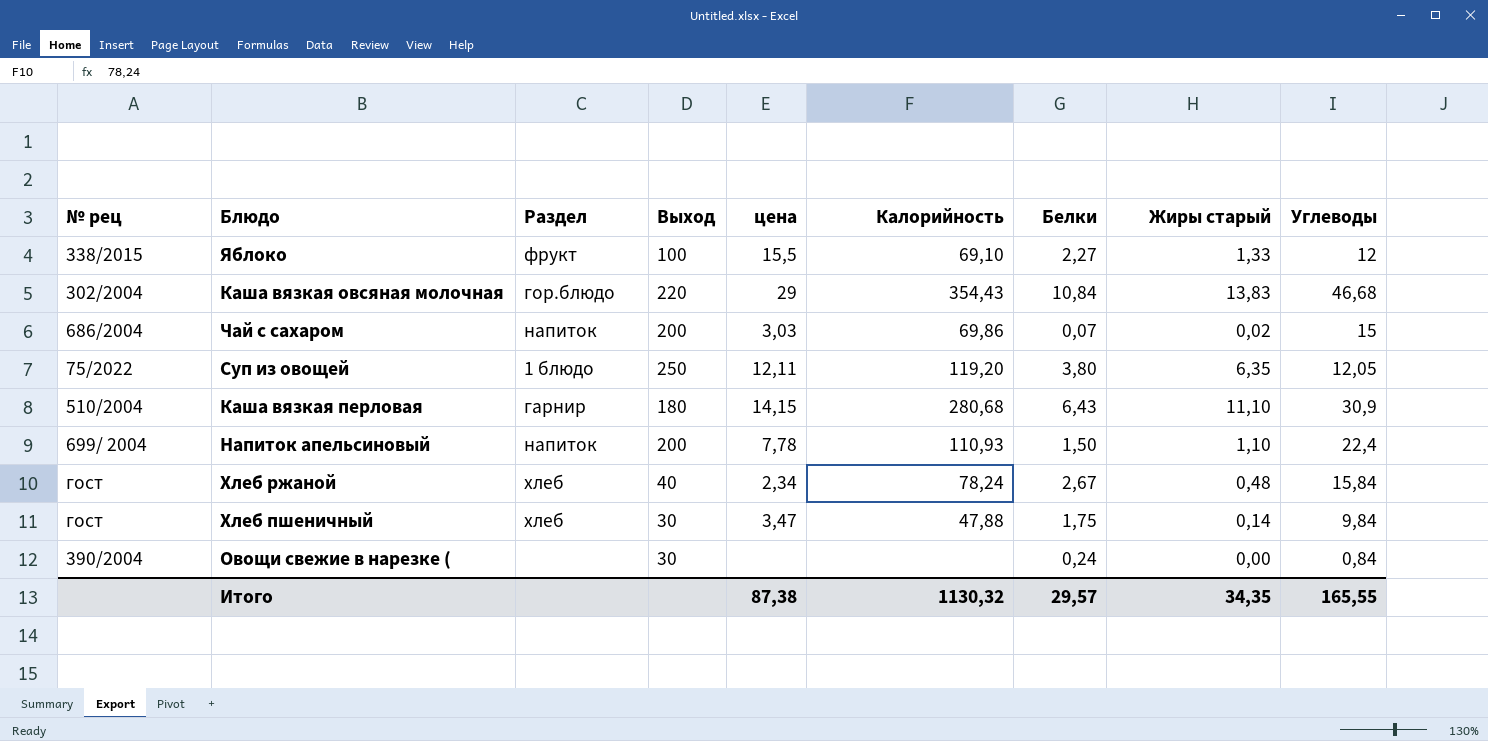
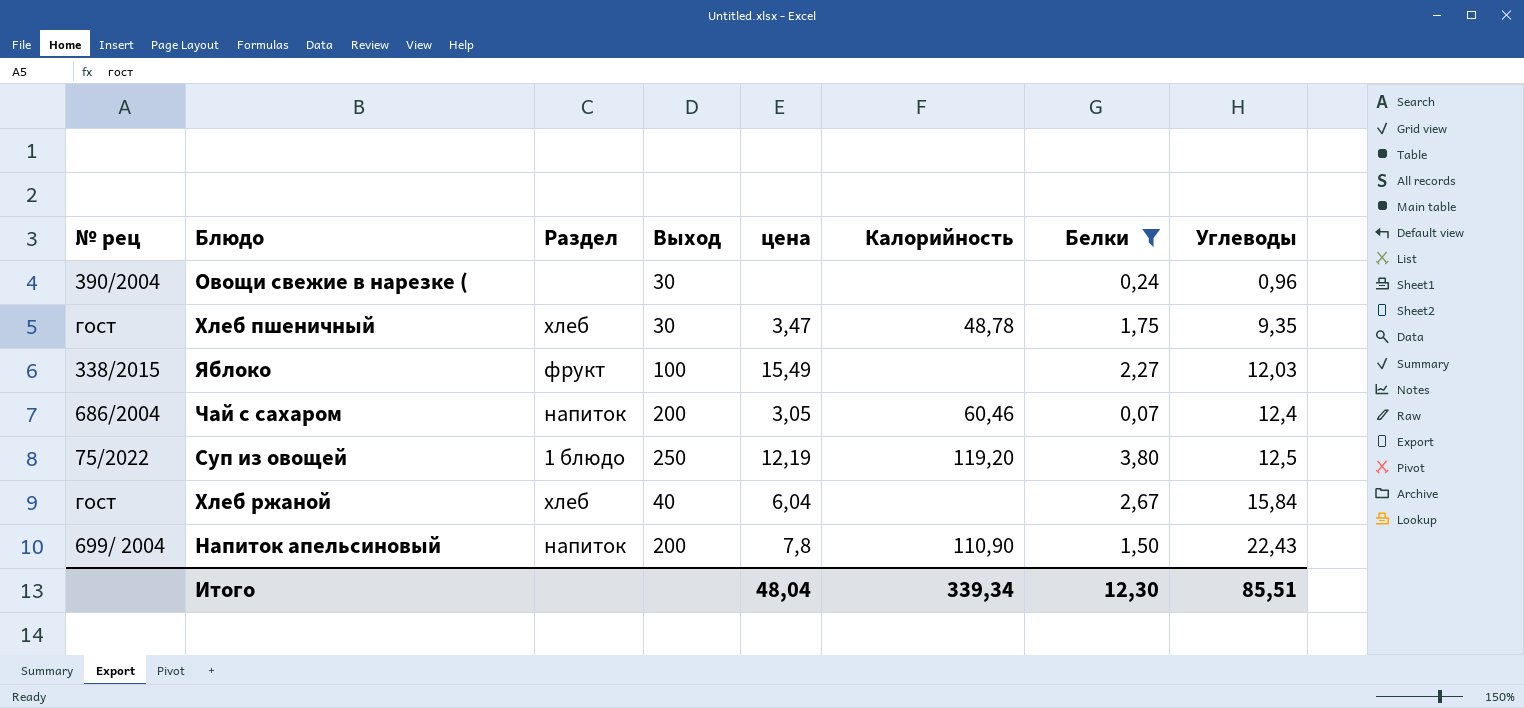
filter: none -> Белки <= 3,80
row order: none -> Углеводы ascending
column Жиры старый | position: 8 -> none
Овощи свежие в нарезке ( | Углеводы: 0,84 -> 0,96
Хлеб пшеничный | Калорийность: 47,88 -> 48,78
Хлеб пшеничный | Углеводы: 9,84 -> 9,35
Яблоко | цена: 15,5 -> 15,49
Яблоко | Калорийность: 69,10 -> none
Яблоко | Углеводы: 12 -> 12,03
Чай с сахаром | цена: 3,03 -> 3,05
Чай с сахаром | Калорийность: 69,86 -> 60,46
Чай с сахаром | Углеводы: 15 -> 12,4
Суп из овощей | цена: 12,11 -> 12,19
Суп из овощей | Углеводы: 12,05 -> 12,5
Хлеб ржаной | цена: 2,34 -> 6,04
Хлеб ржаной | Калорийность: 78,24 -> none
Напиток апельсиновый | цена: 7,78 -> 7,8
Напиток апельсиновый | Калорийность: 110,93 -> 110,90
Напиток апельсиновый | Углеводы: 22,4 -> 22,43
Итого | цена: 87,38 -> 48,04
Итого | Калорийность: 1130,32 -> 339,34
Итого | Белки: 29,57 -> 12,30
Итого | Углеводы: 165,55 -> 85,51

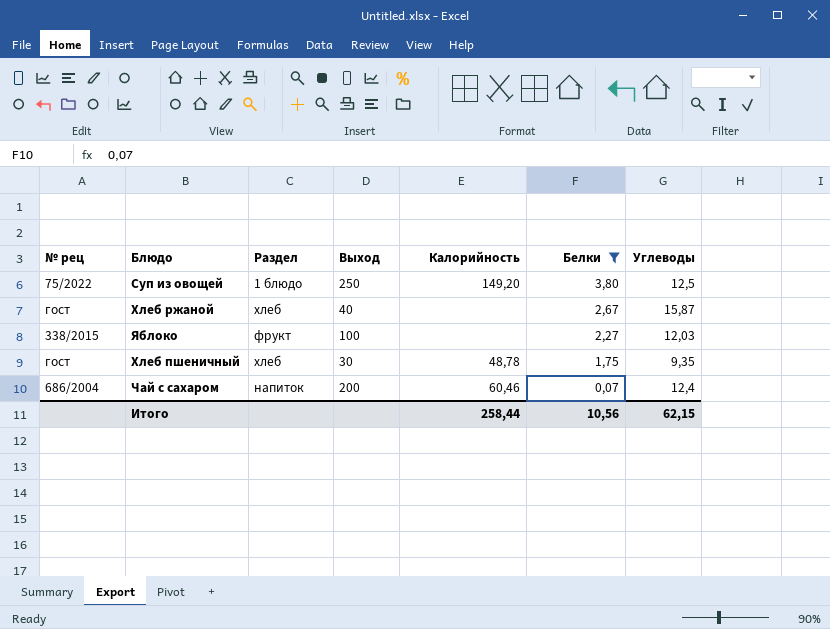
row order: Углеводы ascending -> Белки descending
column цена | position: 5 -> none
row Овощи свежие в нарезке (: 390/2004 | none | 30 | none | none | 0,24 | 0,96 -> none
row Напиток апельсиновый: 699/ 2004 | напиток | 200 | 7,8 | 110,90 | 1,50 | 22,43 -> none
Суп из овощей | Калорийность: 119,20 -> 149,20
Хлеб ржаной | Углеводы: 15,84 -> 15,87
Итого | Калорийность: 339,34 -> 258,44
Итого | Белки: 12,30 -> 10,56
Итого | Углеводы: 85,51 -> 62,15

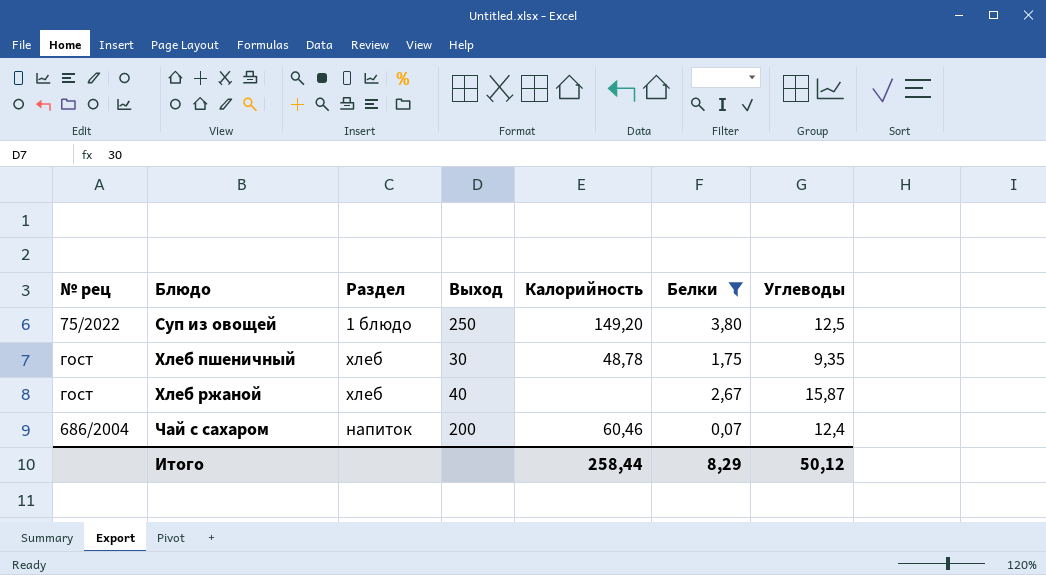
row order: Белки descending -> Блюдо ascending
row Яблоко: 338/2015 | фрукт | 100 | none | 2,27 | 12,03 -> none
Итого | Белки: 10,56 -> 8,29
Итого | Углеводы: 62,15 -> 50,12

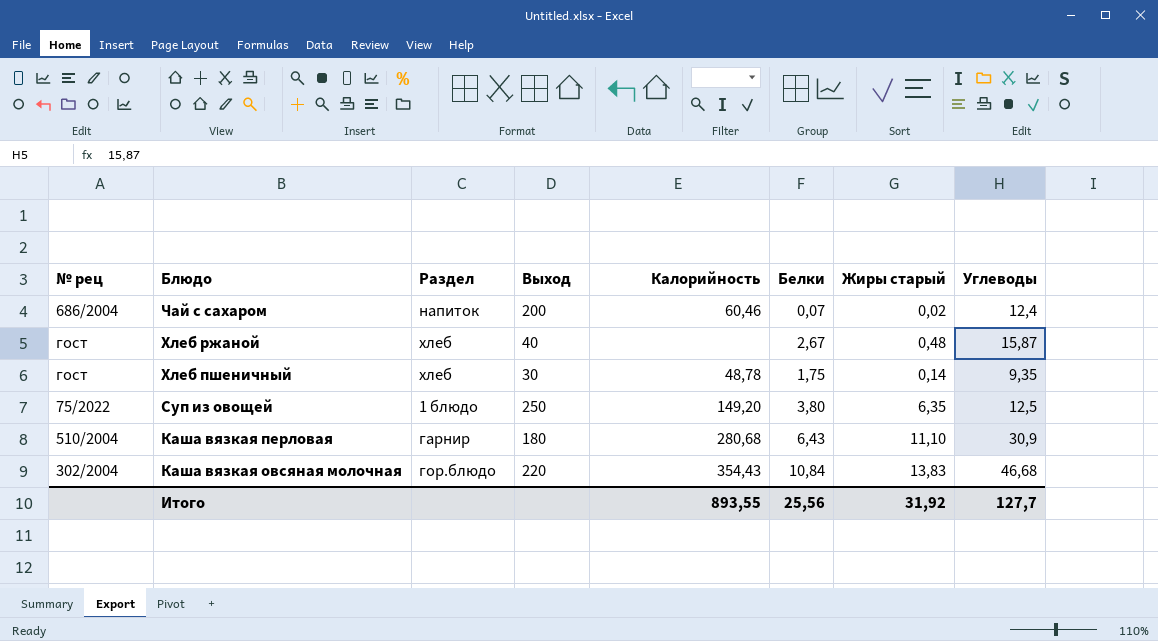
filter: Белки <= 3,80 -> none
row order: Блюдо ascending -> Блюдо descending
column Жиры старый | position: none -> 7
Итого | Калорийность: 258,44 -> 893,55
Итого | Белки: 8,29 -> 25,56
Итого | Углеводы: 50,12 -> 127,7

